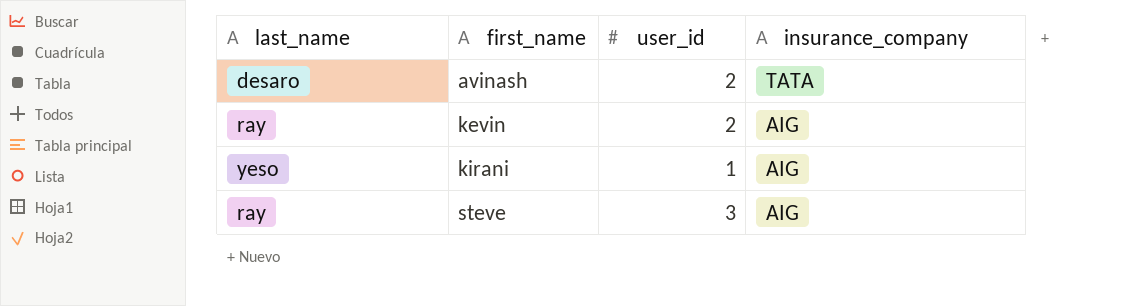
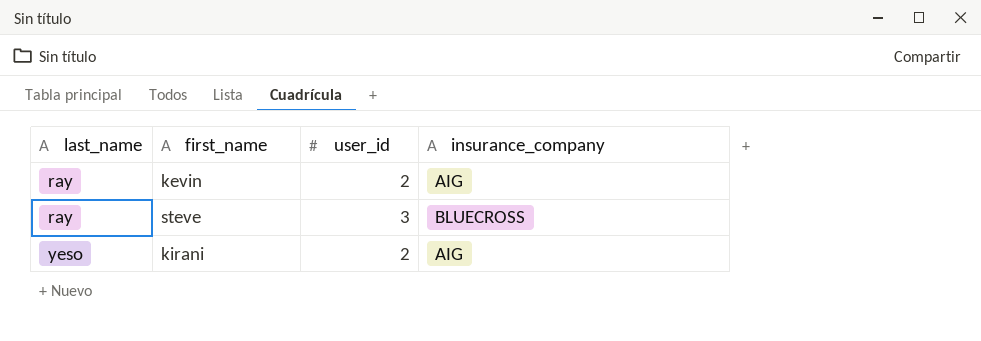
row order: first_name ascending -> last_name ascending
row avinash: desaro | 2 | TATA -> none
steve | insurance_company: AIG -> BLUECROSS
kirani | user_id: 1 -> 2

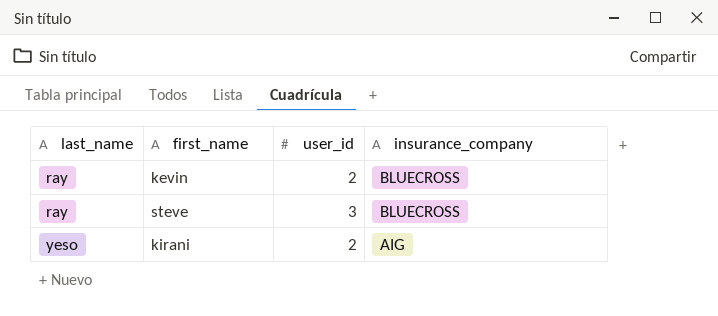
kevin | insurance_company: AIG -> BLUECROSS

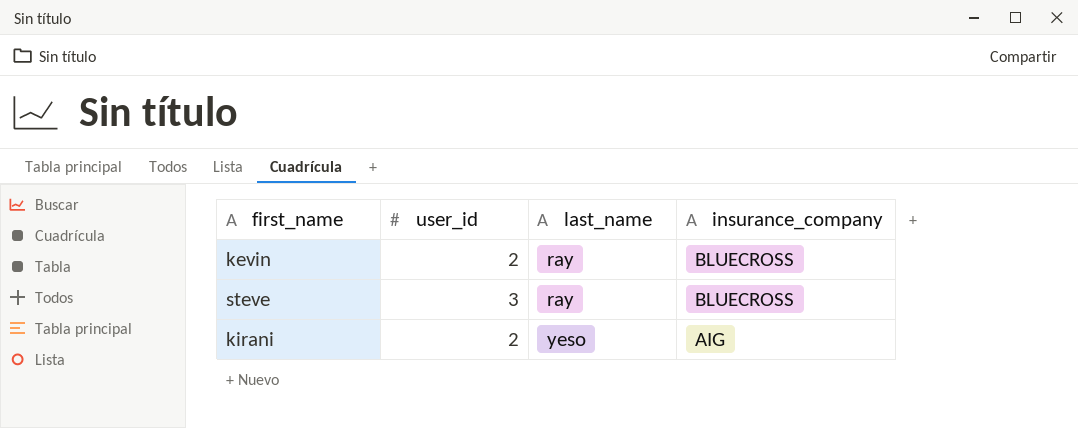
column last_name | position: 1 -> 3

